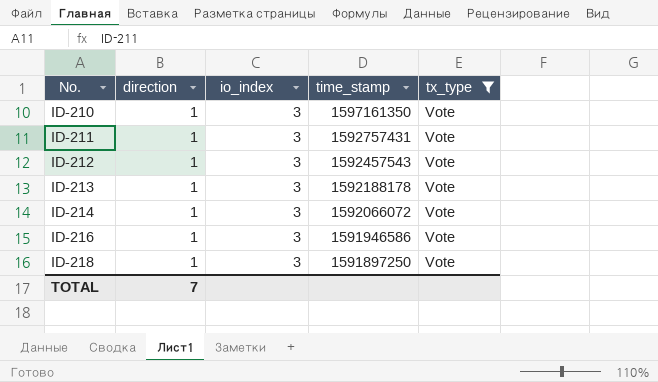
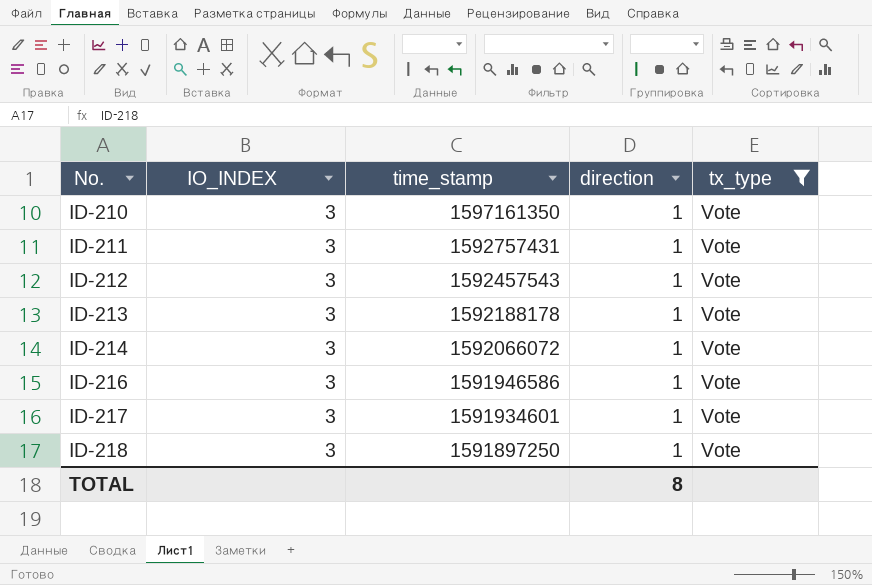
column name: io_index -> IO_INDEX
column direction | position: 2 -> 4
row ID-217: none -> 3 | 1591934601 | 1 | Vote
TOTAL | direction: 7 -> 8

